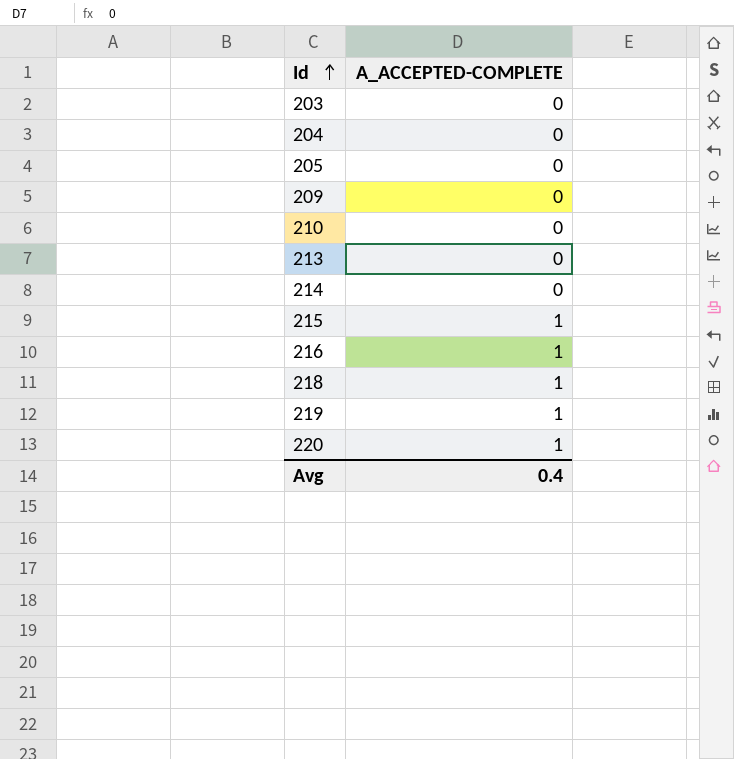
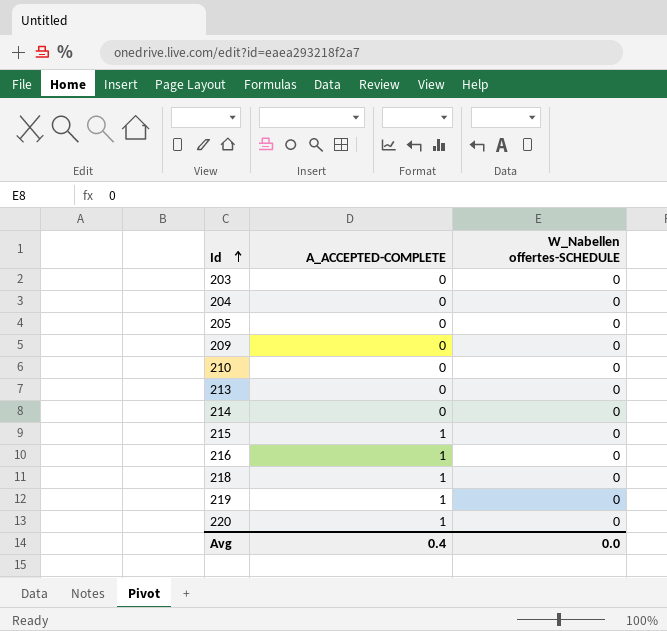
column W_Nabellen offertes-SCHEDULE | position: none -> 3

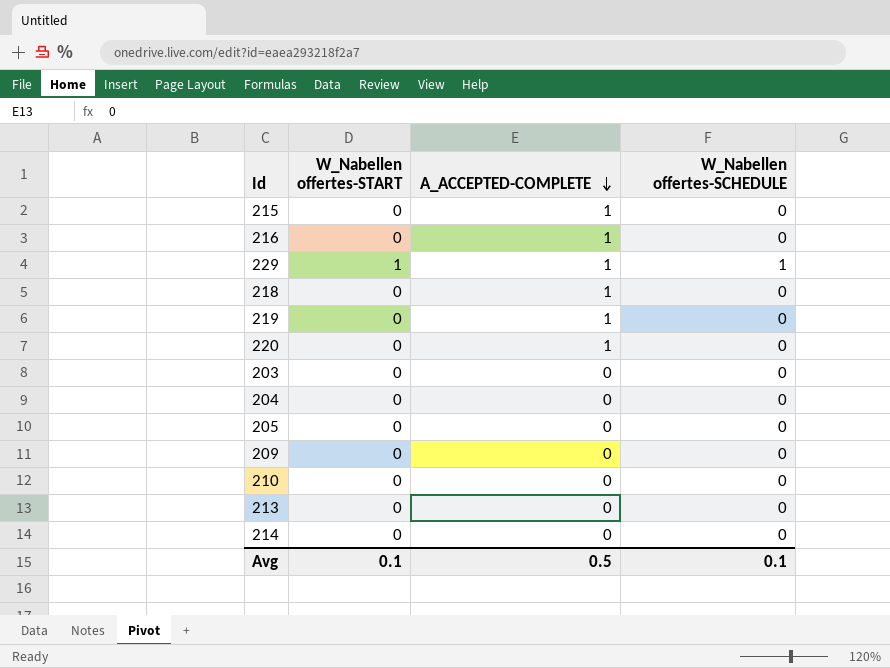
row order: Id ascending -> A_ACCEPTED-COMPLETE descending
column W_Nabellen offertes-START | position: none -> 2
row 229: none -> 1 | 1 | 1
Avg | A_ACCEPTED-COMPLETE: 0.4 -> 0.5
Avg | W_Nabellen offertes-SCHEDULE: 0.0 -> 0.1

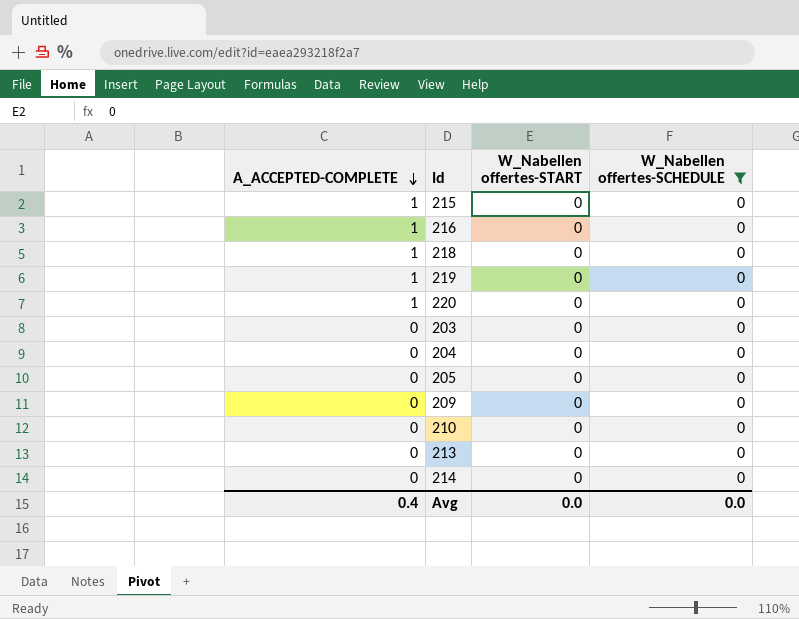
filter: none -> W_Nabellen offertes-SCHEDULE = 0
column A_ACCEPTED-COMPLETE | position: 3 -> 1
Avg | A_ACCEPTED-COMPLETE: 0.5 -> 0.4
Avg | W_Nabellen offertes-START: 0.1 -> 0.0
Avg | W_Nabellen offertes-SCHEDULE: 0.1 -> 0.0

